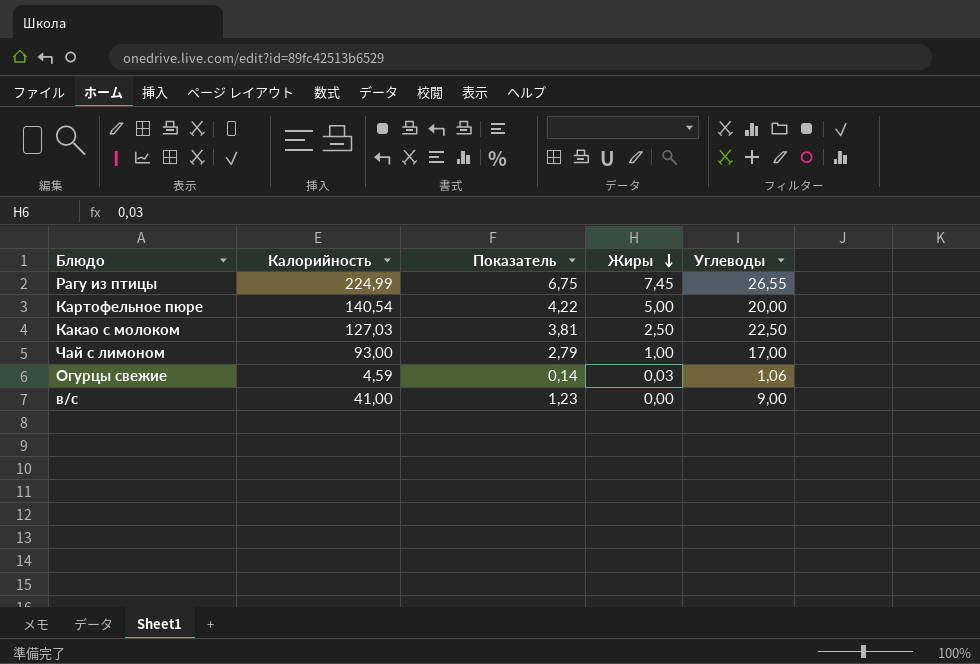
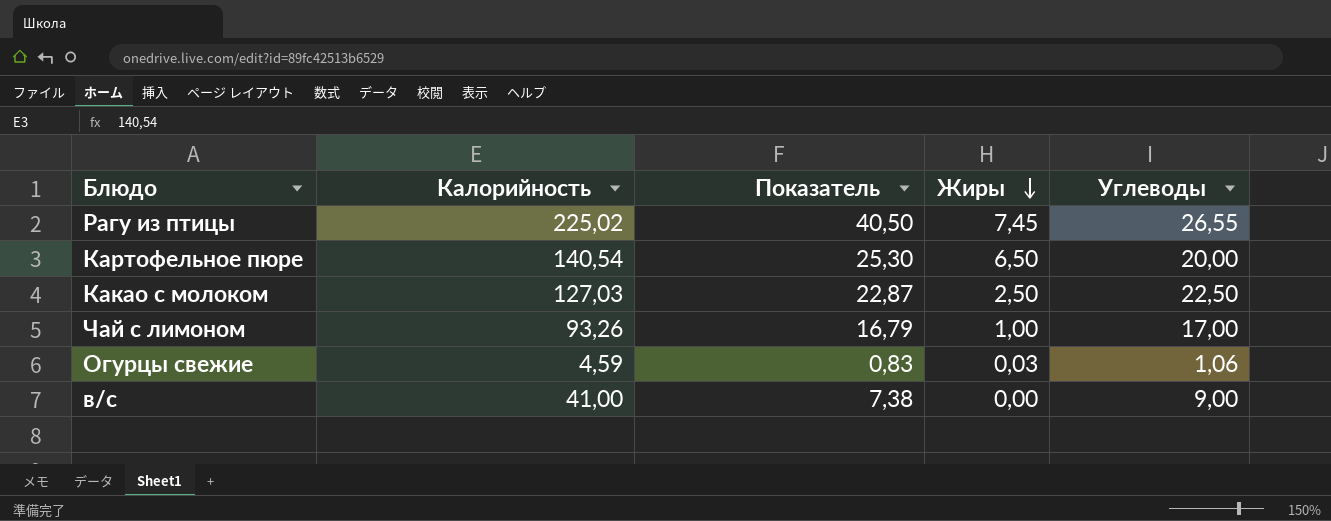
column Показатель | formula: [Калорийность] * 0,03 -> [Калорийность] * 0,18
Рагу из птицы | Калорийность: 224,99 -> 225,02
Картофельное пюре | Жиры: 5,00 -> 6,50
Чай с лимоном | Калорийность: 93,00 -> 93,26

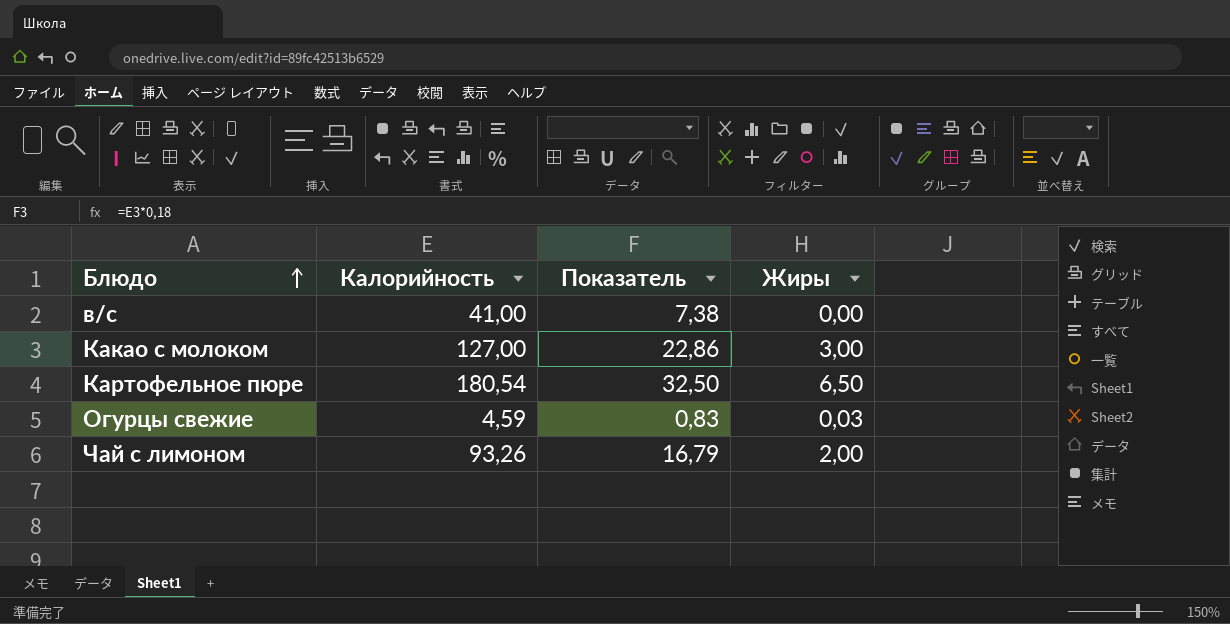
row order: Жиры descending -> Блюдо ascending
column Углеводы | position: 5 -> none
row Рагу из птицы: 225,02 | 40,50 | 7,45 | 26,55 -> none
Какао с молоком | Калорийность: 127,03 -> 127,00
Какао с молоком | Показатель: 22,87 -> 22,86
Какао с молоком | Жиры: 2,50 -> 3,00
Картофельное пюре | Калорийность: 140,54 -> 180,54
Картофельное пюре | Показатель: 25,30 -> 32,50
Чай с лимоном | Жиры: 1,00 -> 2,00

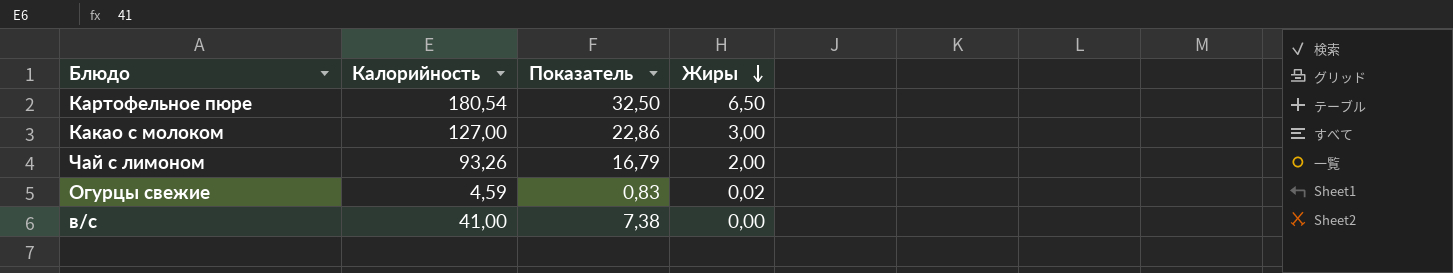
row order: Блюдо ascending -> Жиры descending
Огурцы свежие | Жиры: 0,03 -> 0,02

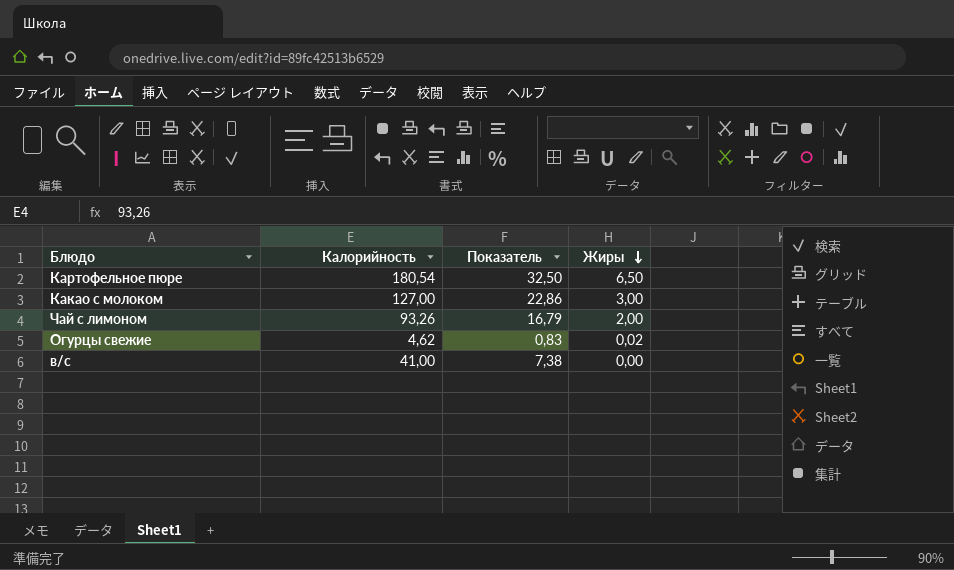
Огурцы свежие | Калорийность: 4,59 -> 4,62

